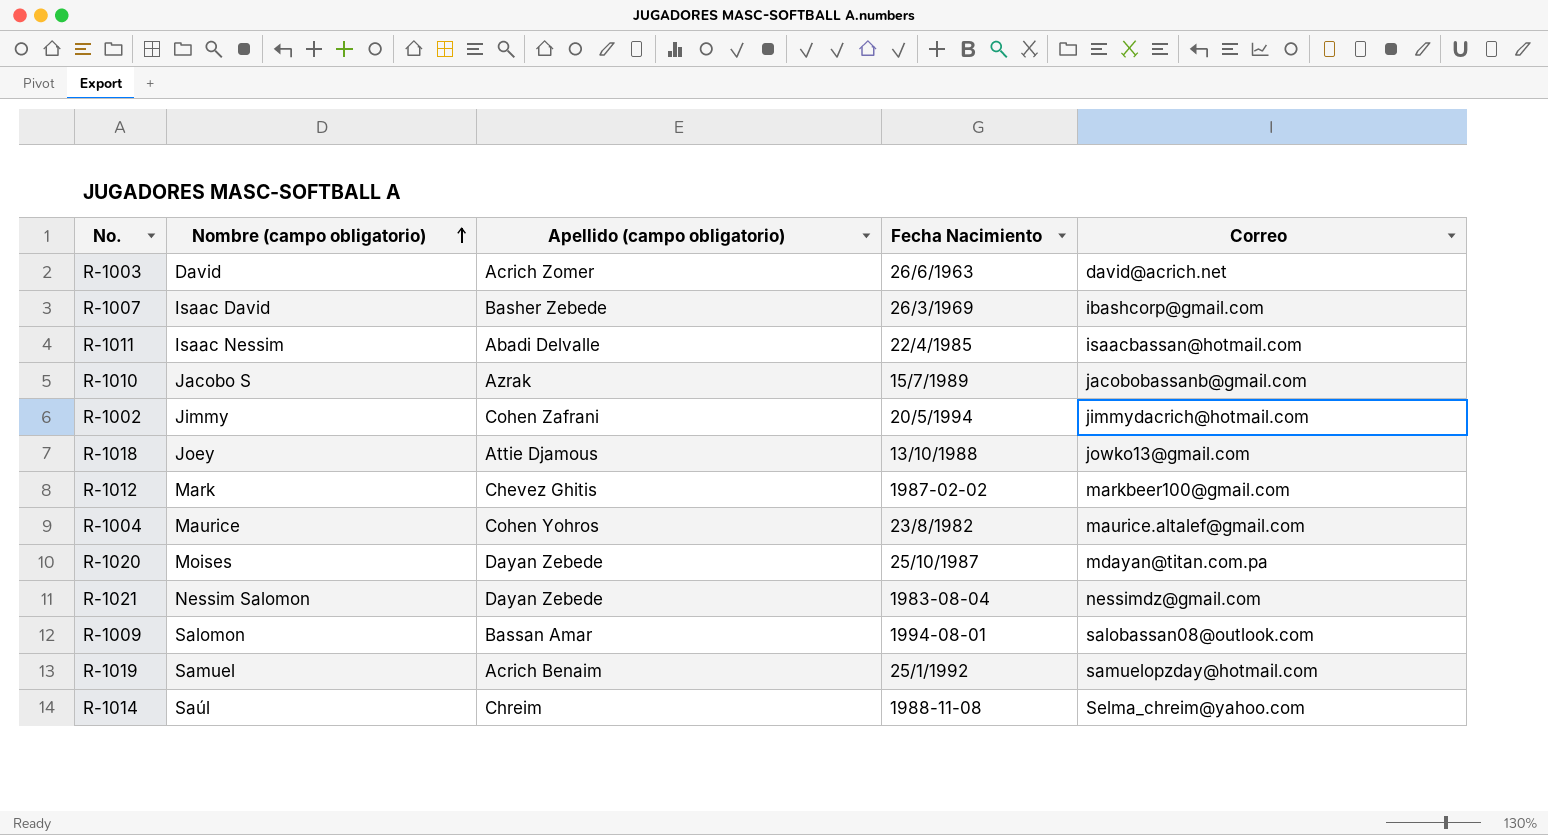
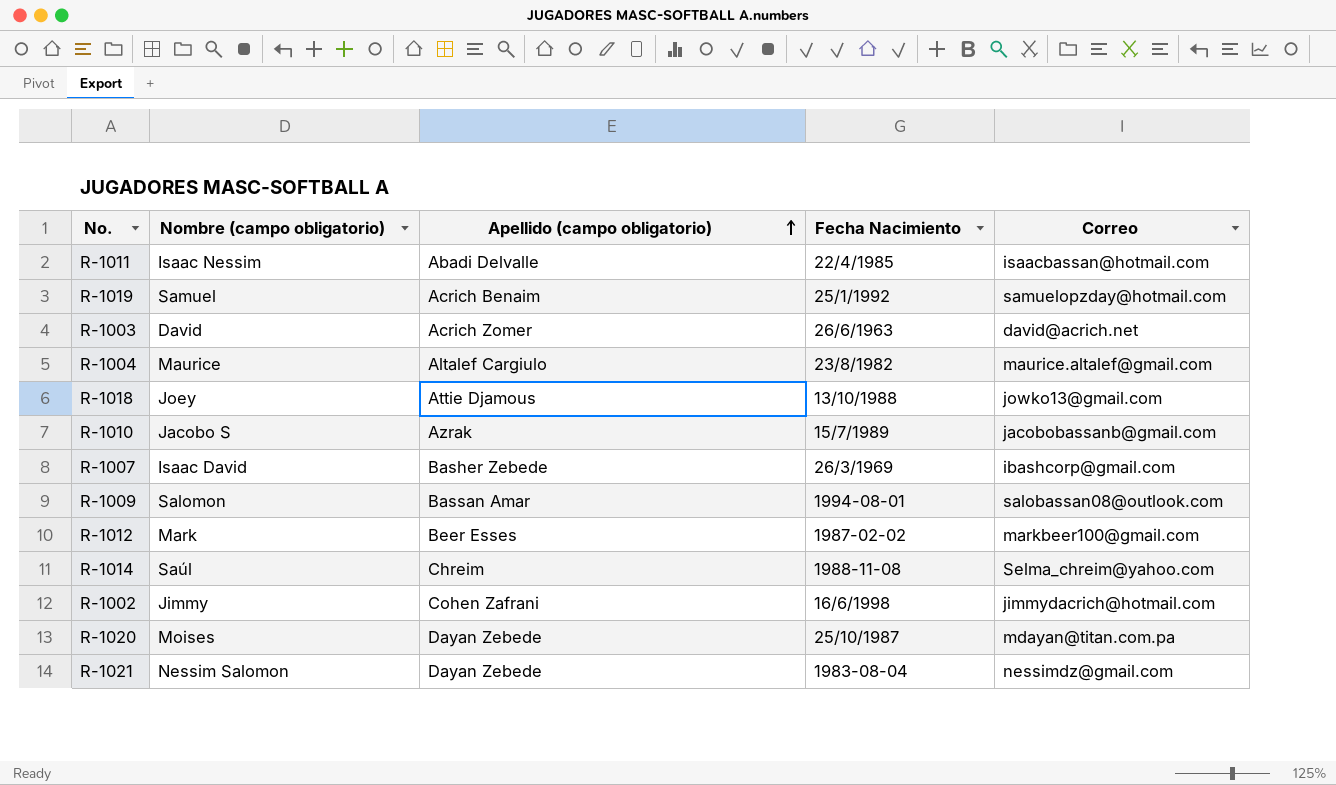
row order: Nombre (campo obligatorio) ascending -> Apellido (campo obligatorio) ascending
R-1004 | Apellido (campo obligatorio): Cohen Yohros -> Altalef Cargiulo
R-1012 | Apellido (campo obligatorio): Chevez Ghitis -> Beer Esses
R-1002 | Fecha Nacimiento: 20/5/1994 -> 16/6/1998

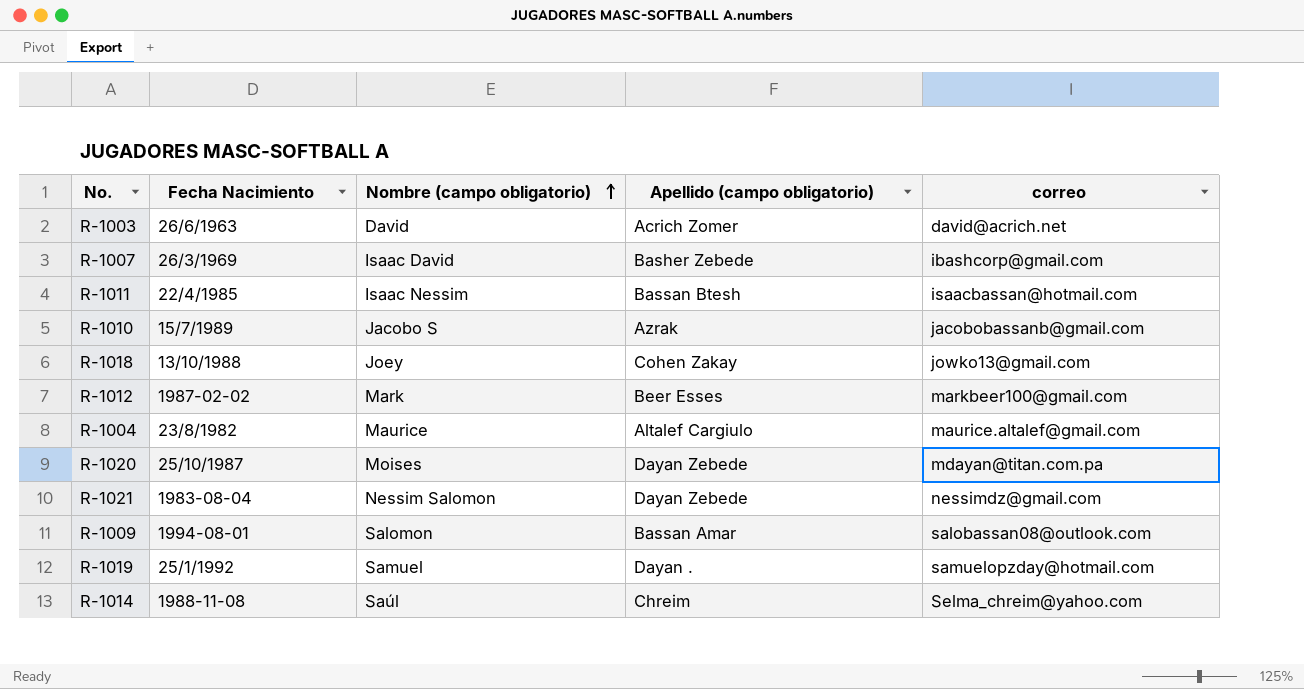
row order: Apellido (campo obligatorio) ascending -> Nombre (campo obligatorio) ascending
column Fecha Nacimiento | position: 4 -> 2
column name: Correo -> correo
row R-1002: Jimmy | Cohen Zafrani | 16/6/1998 | jimmydacrich@hotmail.com -> none
R-1011 | Apellido (campo obligatorio): Abadi Delvalle -> Bassan Btesh
R-1018 | Apellido (campo obligatorio): Attie Djamous -> Cohen Zakay
R-1019 | Apellido (campo obligatorio): Acrich Benaim -> Dayan .

